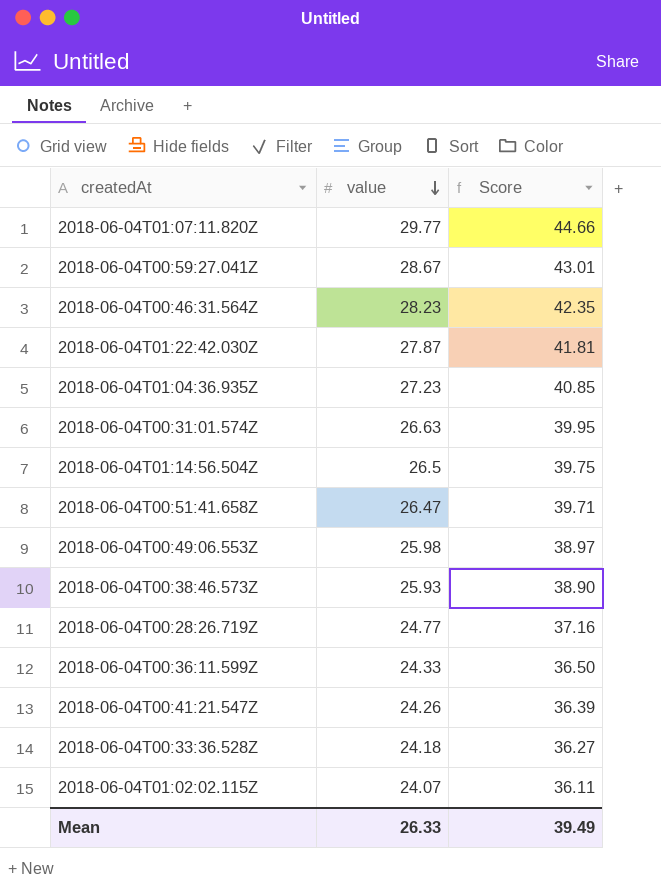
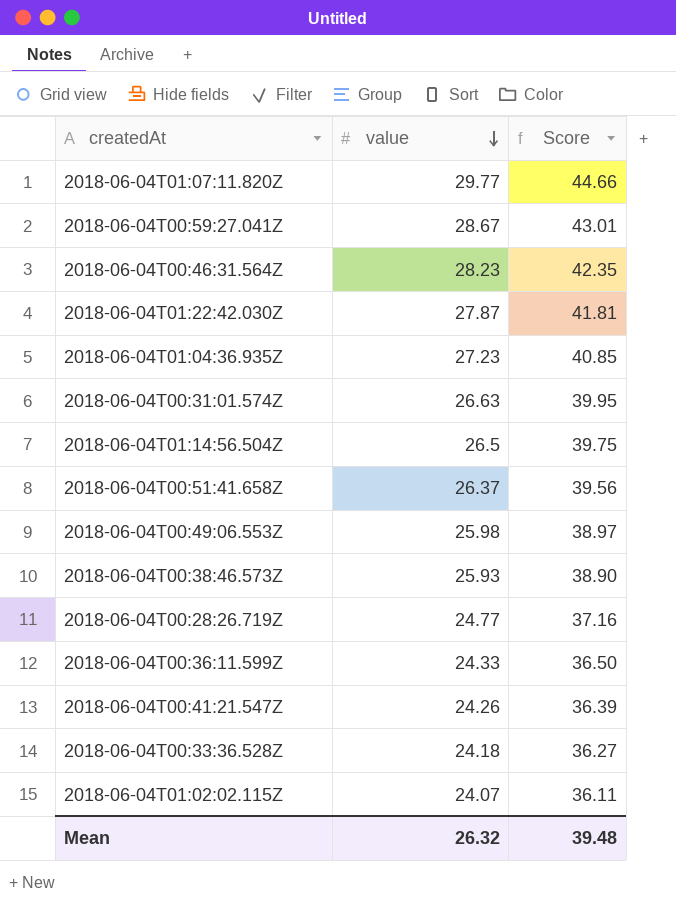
2018-06-04T00:51:41.658Z | value: 26.47 -> 26.37
2018-06-04T00:51:41.658Z | Score: 39.71 -> 39.56
Mean | value: 26.33 -> 26.32
Mean | Score: 39.49 -> 39.48

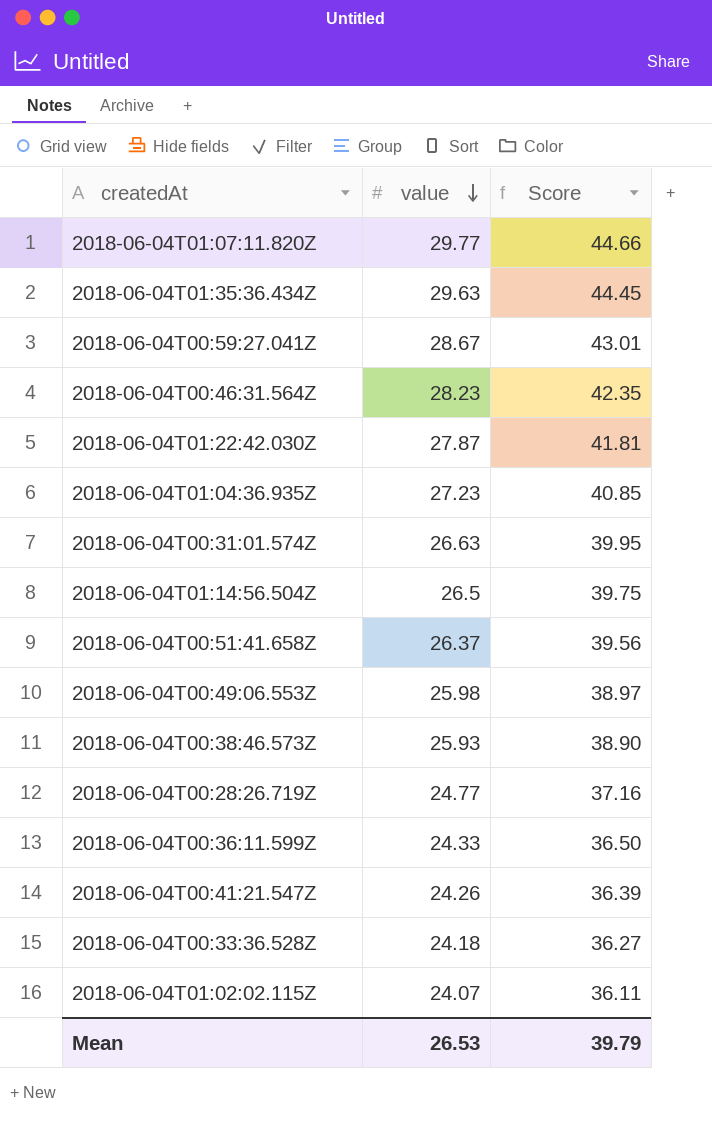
row 2018-06-04T01:35:36.434Z: none -> 29.63 | 44.45
Mean | value: 26.32 -> 26.53
Mean | Score: 39.48 -> 39.79

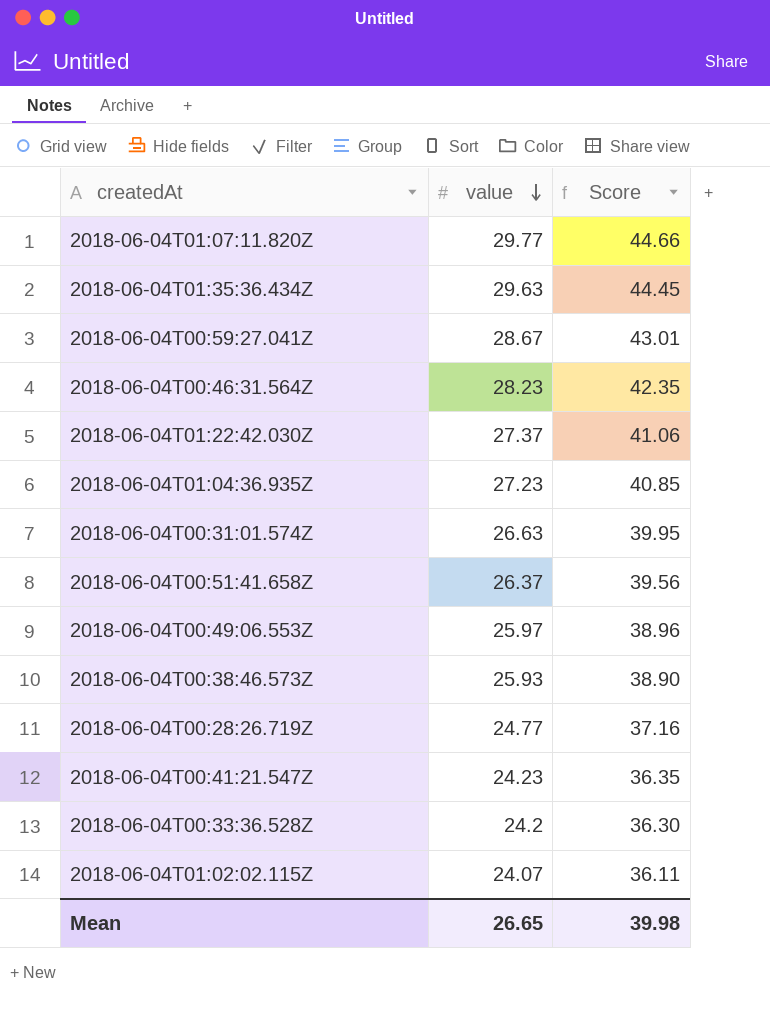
row 2018-06-04T01:14:56.504Z: 26.5 | 39.75 -> none
row 2018-06-04T00:36:11.599Z: 24.33 | 36.50 -> none
2018-06-04T01:22:42.030Z | value: 27.87 -> 27.37
2018-06-04T01:22:42.030Z | Score: 41.81 -> 41.06
2018-06-04T00:49:06.553Z | value: 25.98 -> 25.97
2018-06-04T00:49:06.553Z | Score: 38.97 -> 38.96
2018-06-04T00:41:21.547Z | value: 24.26 -> 24.23
2018-06-04T00:41:21.547Z | Score: 36.39 -> 36.35
2018-06-04T00:33:36.528Z | value: 24.18 -> 24.2
2018-06-04T00:33:36.528Z | Score: 36.27 -> 36.30
Mean | value: 26.53 -> 26.65
Mean | Score: 39.79 -> 39.98

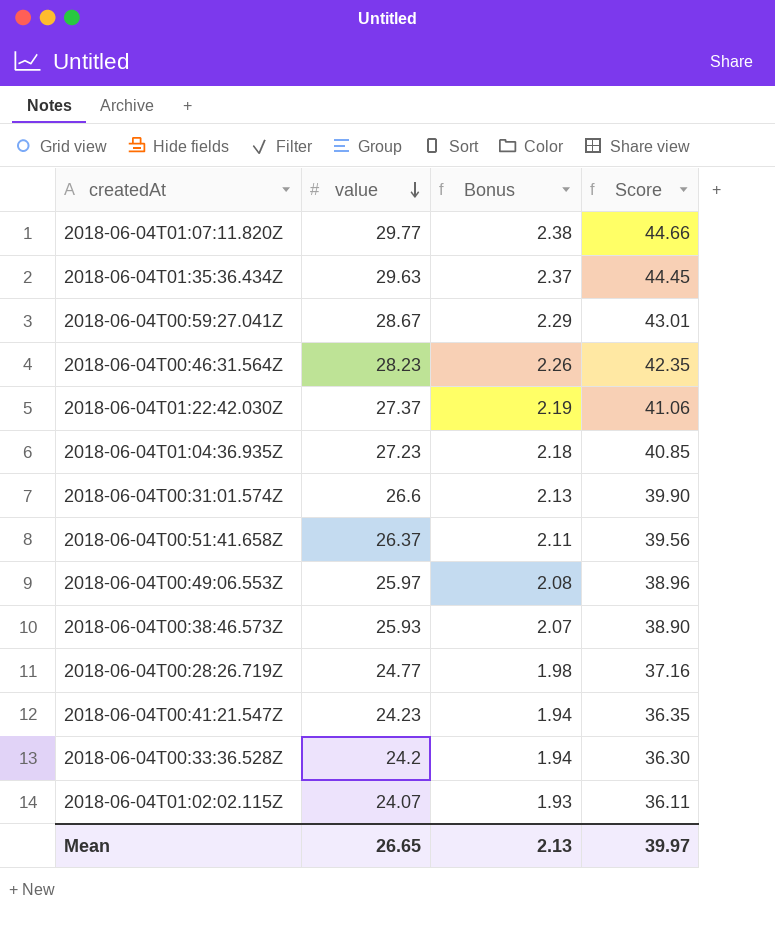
column Bonus | formula: none -> [value] * 0.08
2018-06-04T00:31:01.574Z | value: 26.63 -> 26.6
2018-06-04T00:31:01.574Z | Score: 39.95 -> 39.90
Mean | Score: 39.98 -> 39.97

